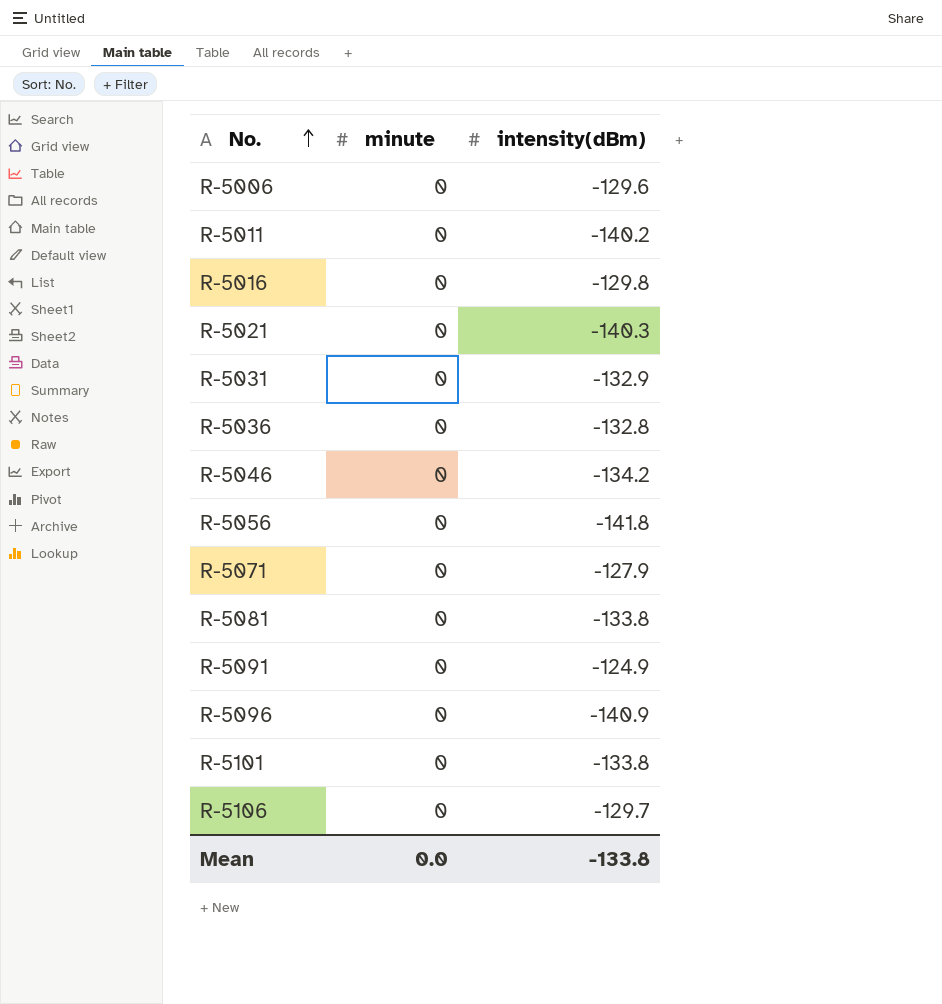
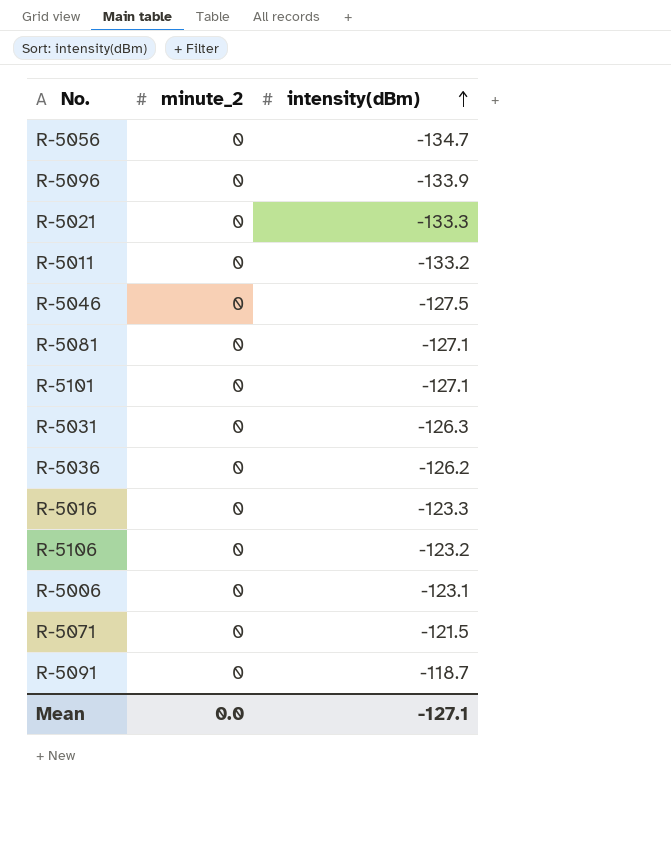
row order: No. ascending -> intensity(dBm) ascending
column name: minute -> minute_2
R-5056 | intensity(dBm): -141.8 -> -134.7
R-5096 | intensity(dBm): -140.9 -> -133.9
R-5021 | intensity(dBm): -140.3 -> -133.3
R-5011 | intensity(dBm): -140.2 -> -133.2
R-5046 | intensity(dBm): -134.2 -> -127.5
R-5081 | intensity(dBm): -133.8 -> -127.1
R-5101 | intensity(dBm): -133.8 -> -127.1
R-5031 | intensity(dBm): -132.9 -> -126.3
R-5036 | intensity(dBm): -132.8 -> -126.2
R-5016 | intensity(dBm): -129.8 -> -123.3
R-5106 | intensity(dBm): -129.7 -> -123.2
R-5006 | intensity(dBm): -129.6 -> -123.1
R-5071 | intensity(dBm): -127.9 -> -121.5
R-5091 | intensity(dBm): -124.9 -> -118.7
Mean | intensity(dBm): -133.8 -> -127.1

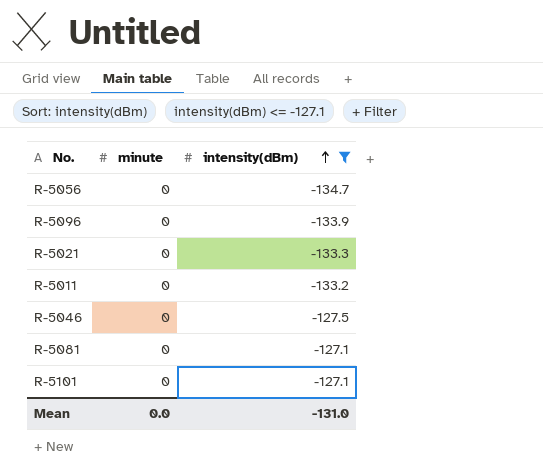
filter: none -> intensity(dBm) <= -127.1
column name: minute_2 -> minute
Mean | intensity(dBm): -127.1 -> -131.0

